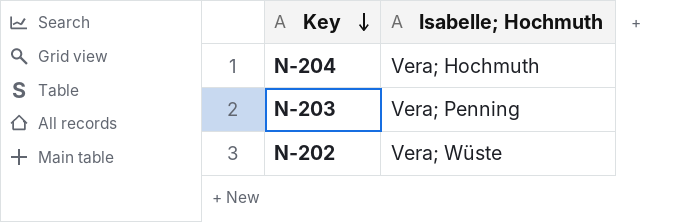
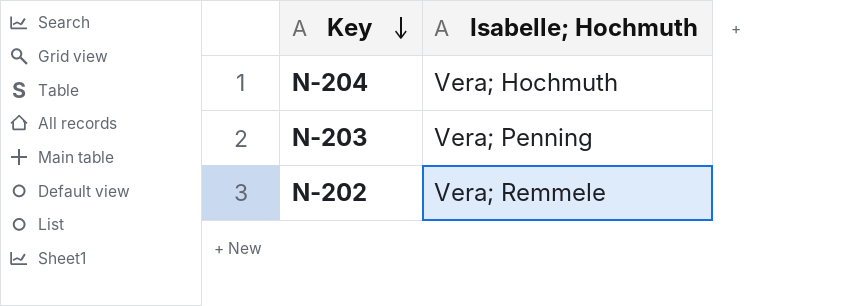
N-202 | Isabelle; Hochmuth: Vera; Wüste -> Vera; Remmele

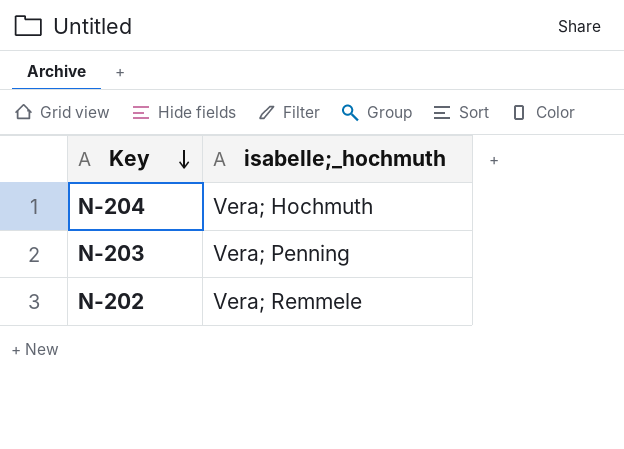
column name: Isabelle; Hochmuth -> isabelle;_hochmuth

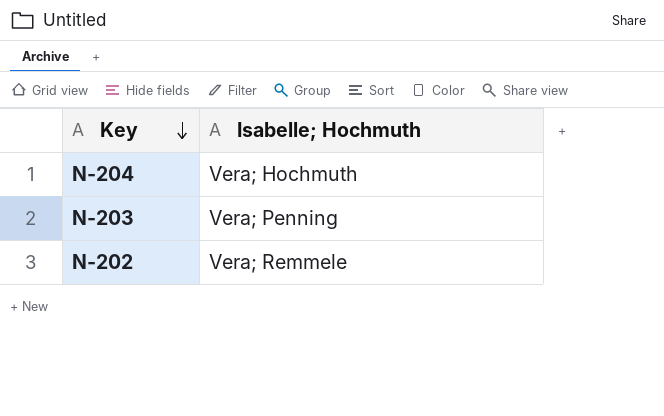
column name: isabelle;_hochmuth -> Isabelle; Hochmuth

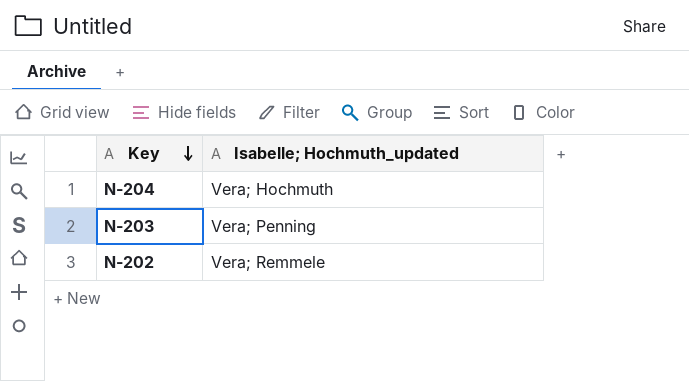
column name: Isabelle; Hochmuth -> Isabelle; Hochmuth_updated

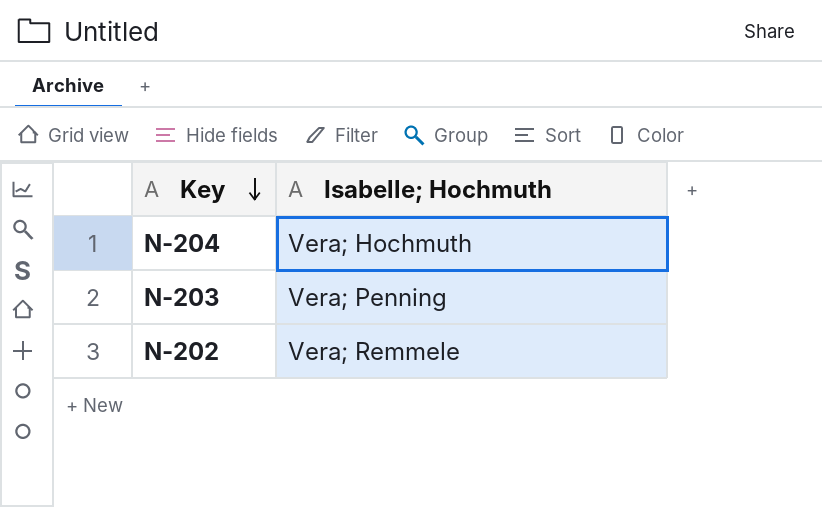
column name: Isabelle; Hochmuth_updated -> Isabelle; Hochmuth

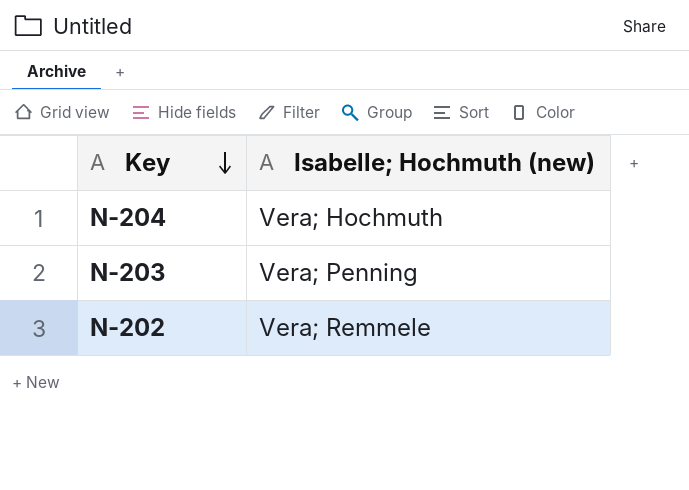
column name: Isabelle; Hochmuth -> Isabelle; Hochmuth (new)

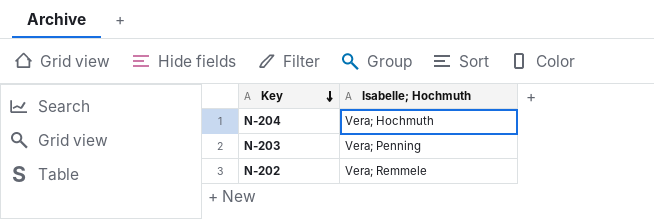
column name: Isabelle; Hochmuth (new) -> Isabelle; Hochmuth

